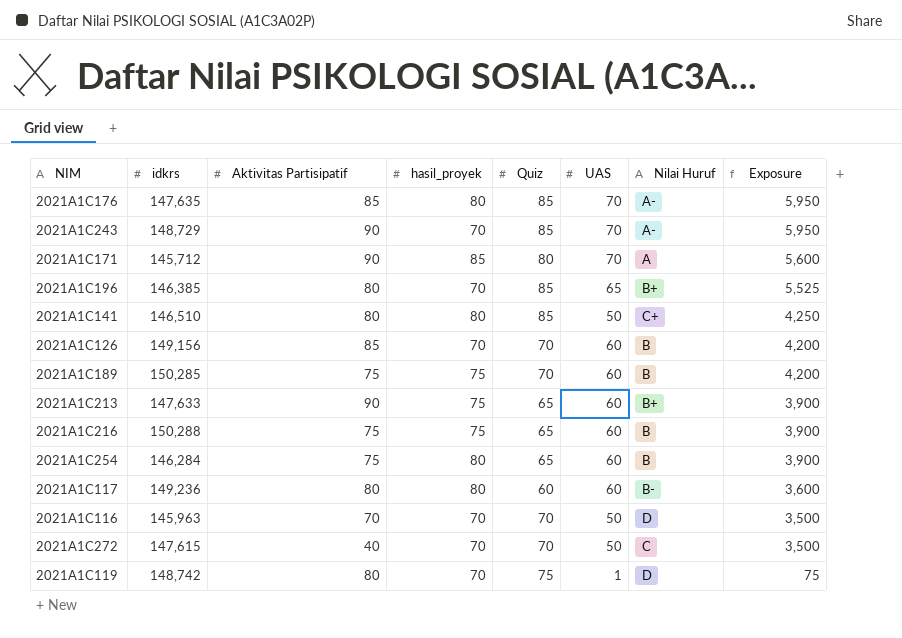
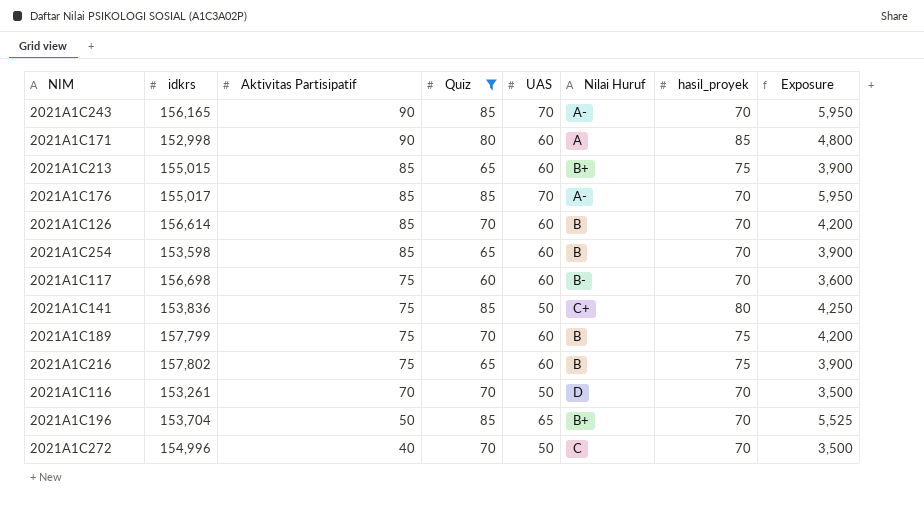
filter: none -> Quiz != 75
row order: Exposure descending -> Aktivitas Partisipatif descending
column hasil_proyek | position: 4 -> 7
2021A1C243 | idkrs: 148,729 -> 156,165
2021A1C171 | idkrs: 145,712 -> 152,998
2021A1C171 | UAS: 70 -> 60
2021A1C171 | Exposure: 5,600 -> 4,800
2021A1C213 | idkrs: 147,633 -> 155,015
2021A1C213 | Aktivitas Partisipatif: 90 -> 85
2021A1C176 | idkrs: 147,635 -> 155,017
2021A1C176 | hasil_proyek: 80 -> 70
2021A1C126 | idkrs: 149,156 -> 156,614
2021A1C254 | idkrs: 146,284 -> 153,598
2021A1C254 | Aktivitas Partisipatif: 75 -> 85
2021A1C254 | hasil_proyek: 80 -> 70
2021A1C117 | idkrs: 149,236 -> 156,698
2021A1C117 | Aktivitas Partisipatif: 80 -> 75
2021A1C117 | hasil_proyek: 80 -> 70
2021A1C141 | idkrs: 146,510 -> 153,836
2021A1C141 | Aktivitas Partisipatif: 80 -> 75
2021A1C189 | idkrs: 150,285 -> 157,799
2021A1C216 | idkrs: 150,288 -> 157,802
2021A1C116 | idkrs: 145,963 -> 153,261
2021A1C196 | idkrs: 146,385 -> 153,704
2021A1C196 | Aktivitas Partisipatif: 80 -> 50
2021A1C272 | idkrs: 147,615 -> 154,996

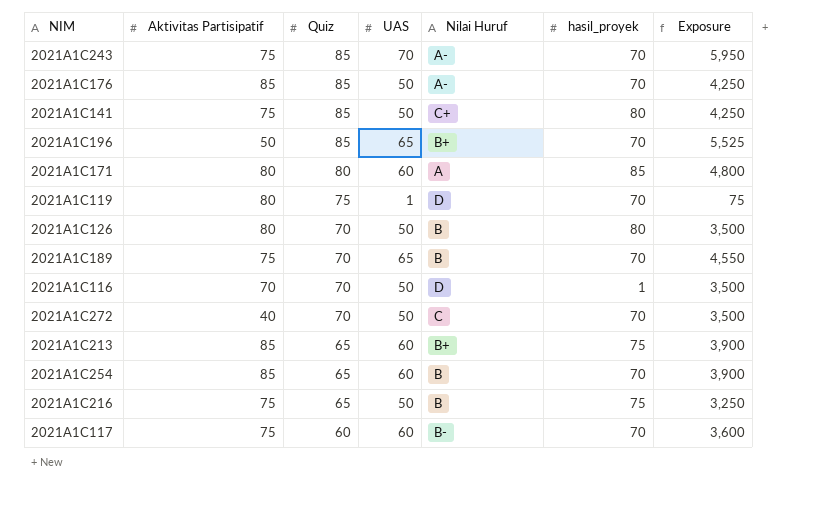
filter: Quiz != 75 -> none
row order: Aktivitas Partisipatif descending -> Quiz descending
column idkrs | position: 2 -> none
2021A1C243 | Aktivitas Partisipatif: 90 -> 75
2021A1C176 | UAS: 70 -> 50
2021A1C176 | Exposure: 5,950 -> 4,250
2021A1C171 | Aktivitas Partisipatif: 90 -> 80
2021A1C126 | Aktivitas Partisipatif: 85 -> 80
2021A1C126 | UAS: 60 -> 50
2021A1C126 | hasil_proyek: 70 -> 80
2021A1C126 | Exposure: 4,200 -> 3,500
2021A1C189 | UAS: 60 -> 65
2021A1C189 | hasil_proyek: 75 -> 70
2021A1C189 | Exposure: 4,200 -> 4,550
2021A1C116 | hasil_proyek: 70 -> 1
2021A1C216 | UAS: 60 -> 50
2021A1C216 | Exposure: 3,900 -> 3,250

